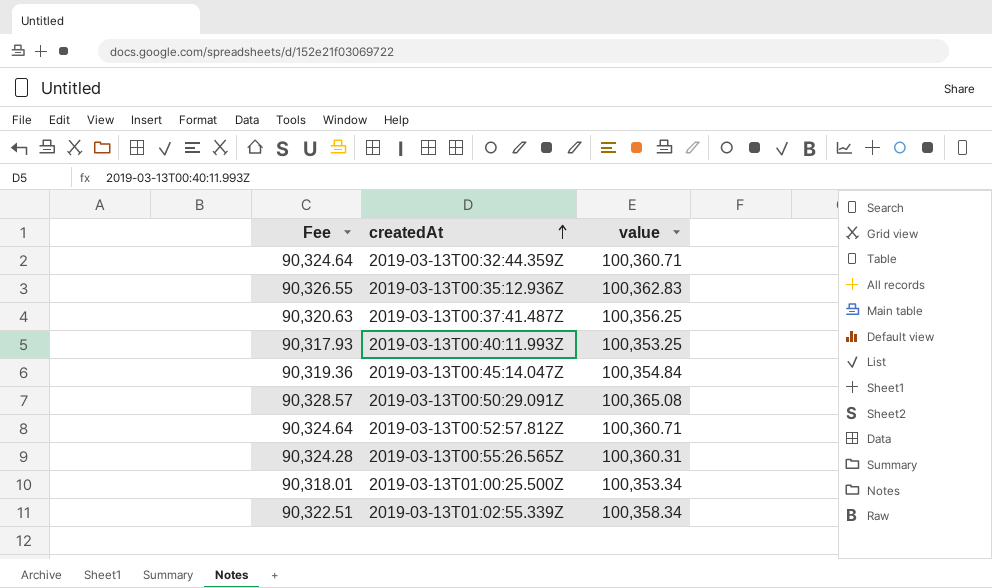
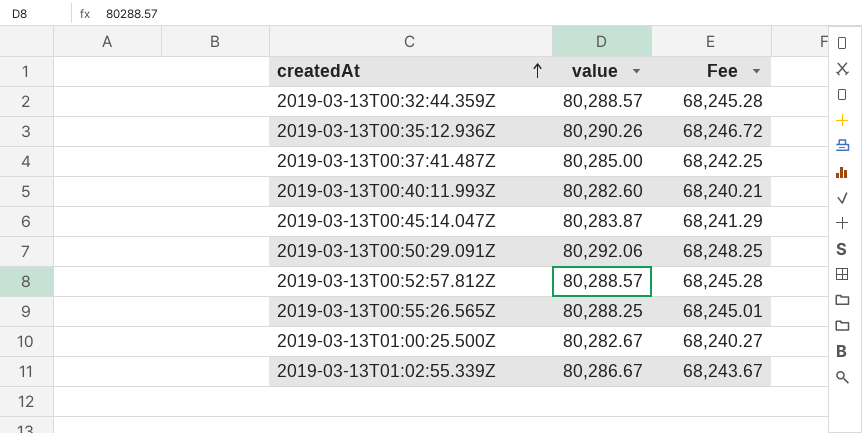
column Fee | formula: [value] * 0.9 -> [value] * 0.85
column Fee | position: 1 -> 3
2019-03-13T00:32:44.359Z | value: 100,360.71 -> 80,288.57
2019-03-13T00:35:12.936Z | value: 100,362.83 -> 80,290.26
2019-03-13T00:37:41.487Z | value: 100,356.25 -> 80,285.00
2019-03-13T00:40:11.993Z | value: 100,353.25 -> 80,282.60
2019-03-13T00:45:14.047Z | value: 100,354.84 -> 80,283.87
2019-03-13T00:50:29.091Z | value: 100,365.08 -> 80,292.06
2019-03-13T00:52:57.812Z | value: 100,360.71 -> 80,288.57
2019-03-13T00:55:26.565Z | value: 100,360.31 -> 80,288.25
2019-03-13T01:00:25.500Z | value: 100,353.34 -> 80,282.67
2019-03-13T01:02:55.339Z | value: 100,358.34 -> 80,286.67

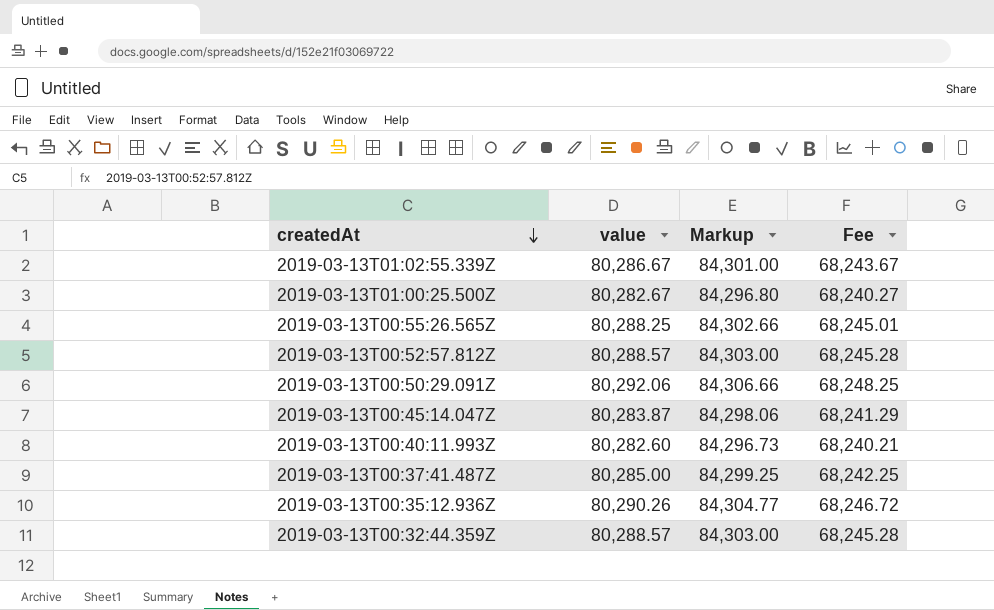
row order: createdAt ascending -> createdAt descending
column Markup | formula: none -> [value] * 1.05

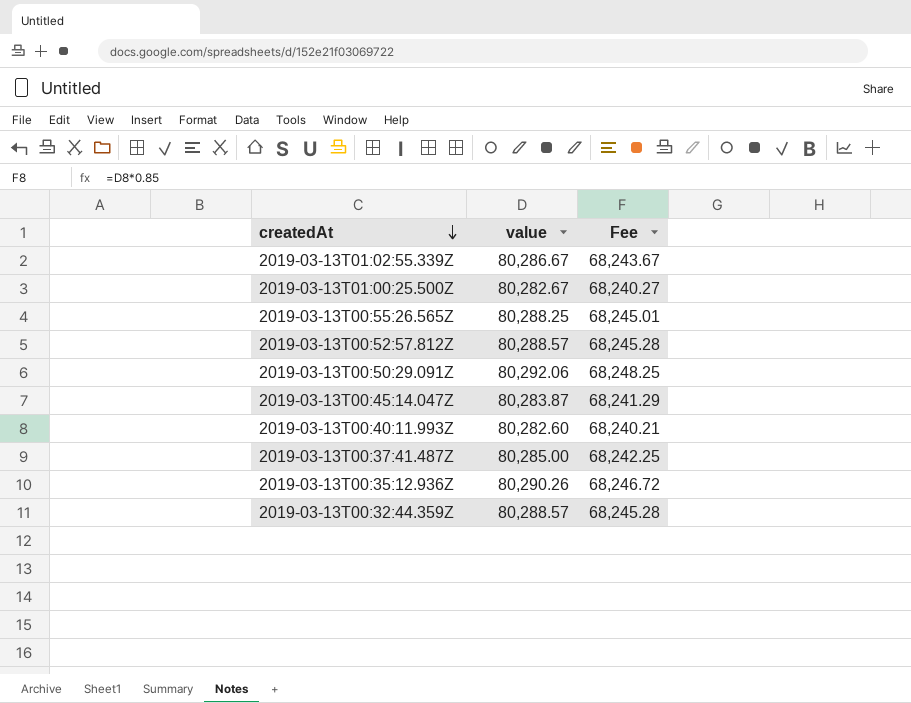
column Markup | formula: [value] * 1.05 -> none

